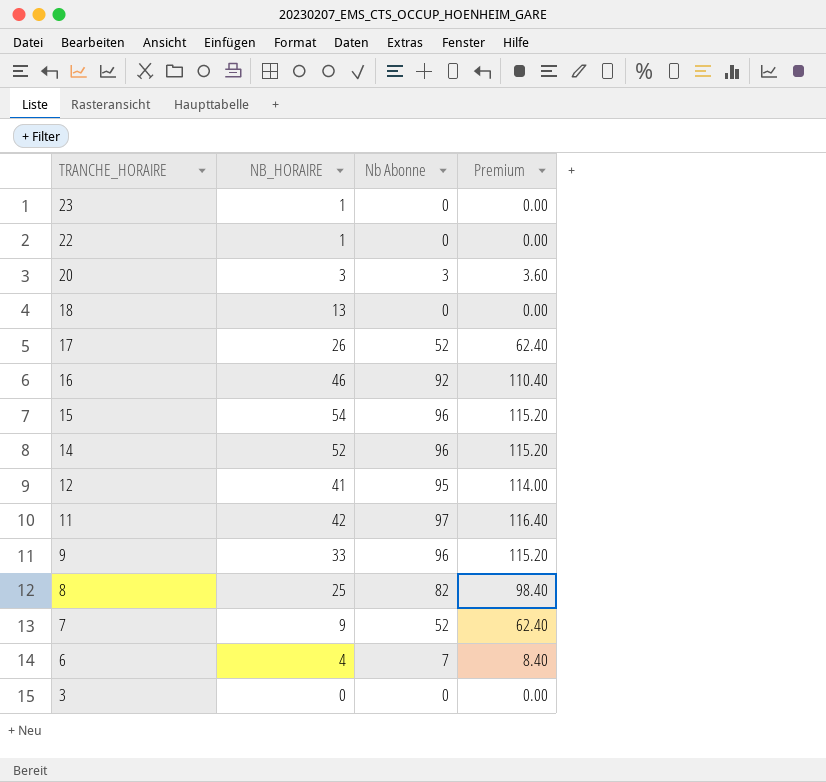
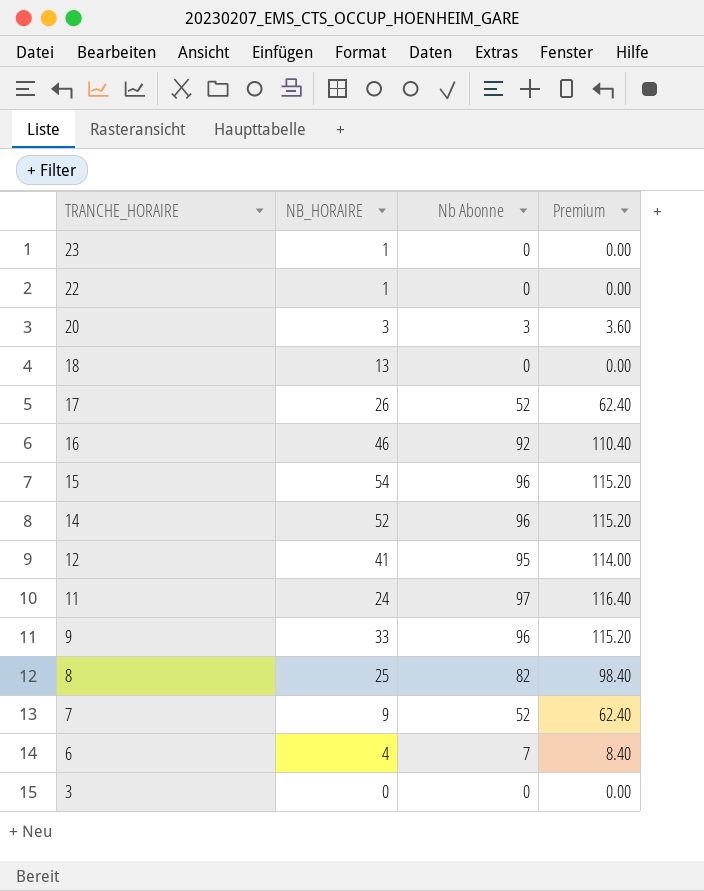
11 | NB_HORAIRE: 42 -> 24

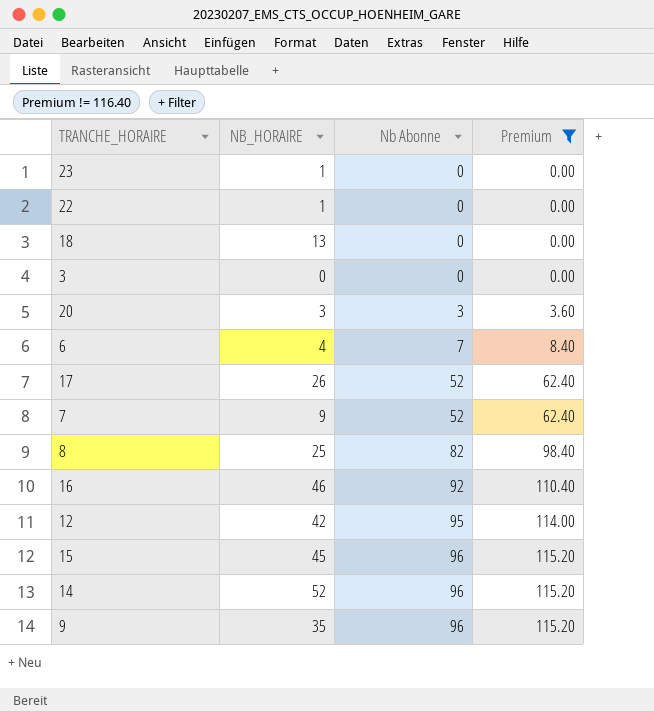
filter: none -> Premium != 116.40
row order: TRANCHE_HORAIRE descending -> Nb Abonne ascending
12 | NB_HORAIRE: 41 -> 42
15 | NB_HORAIRE: 54 -> 45
9 | NB_HORAIRE: 33 -> 35

